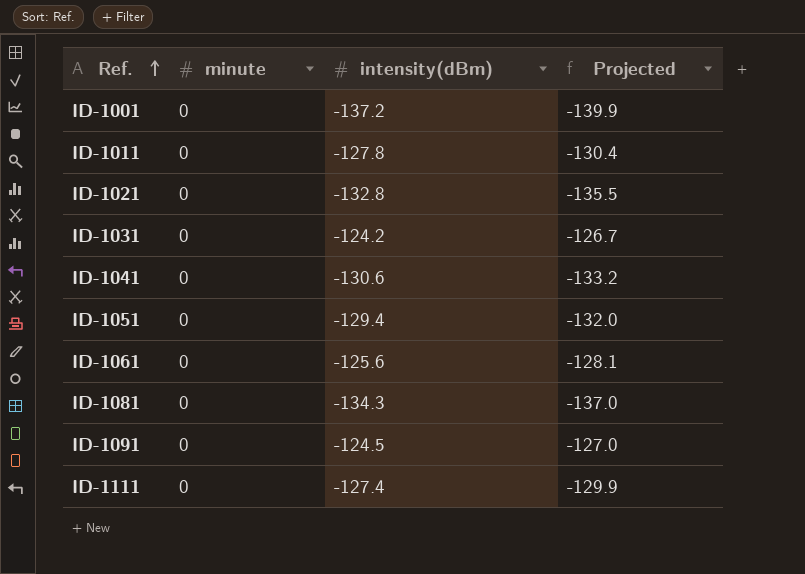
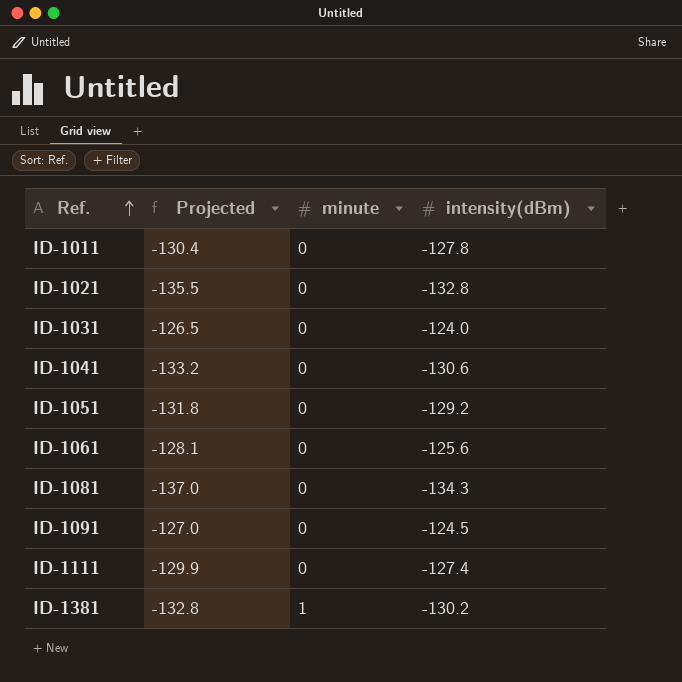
column Projected | position: 4 -> 2
row ID-1001: 0 | -137.2 | -139.9 -> none
ID-1031 | Projected: -126.7 -> -126.5
ID-1031 | intensity(dBm): -124.2 -> -124.0
ID-1051 | Projected: -132.0 -> -131.8
ID-1051 | intensity(dBm): -129.4 -> -129.2
row ID-1381: none -> -132.8 | 1 | -130.2

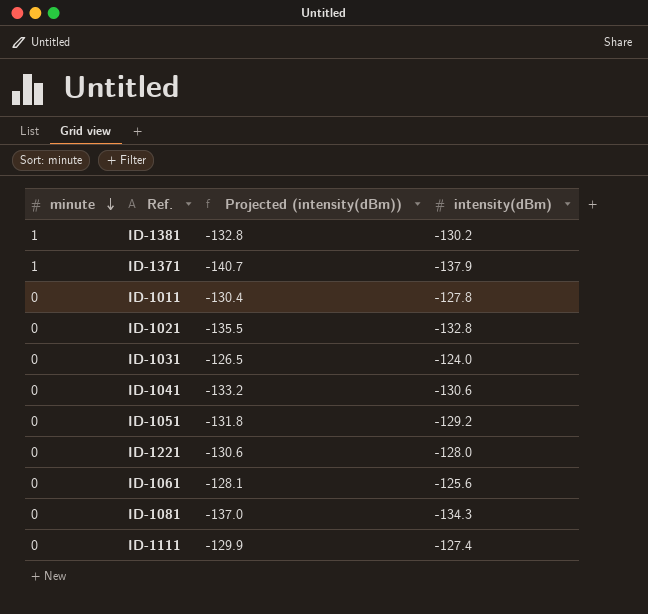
row order: Ref. ascending -> minute descending
column minute | position: 3 -> 1
column name: Projected -> Projected (intensity(dBm))
row ID-1091: -127.0 | 0 | -124.5 -> none
row ID-1371: none -> 1 | -140.7 | -137.9
row ID-1221: none -> 0 | -130.6 | -128.0

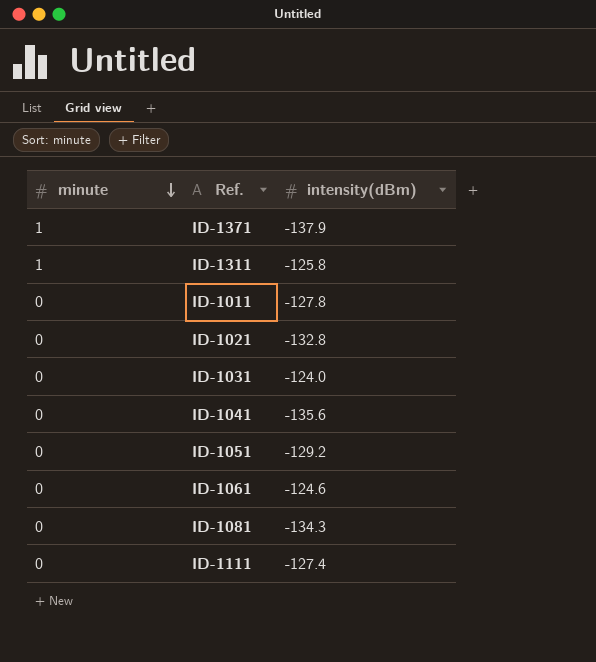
column Projected (intensity(dBm)) | formula: [intensity(dBm)] * 1.02 -> none
row ID-1381: 1 | -132.8 | -130.2 -> none
row ID-1221: 0 | -130.6 | -128.0 -> none
row ID-1311: none -> 1 | -125.8
ID-1041 | intensity(dBm): -130.6 -> -135.6
ID-1061 | intensity(dBm): -125.6 -> -124.6

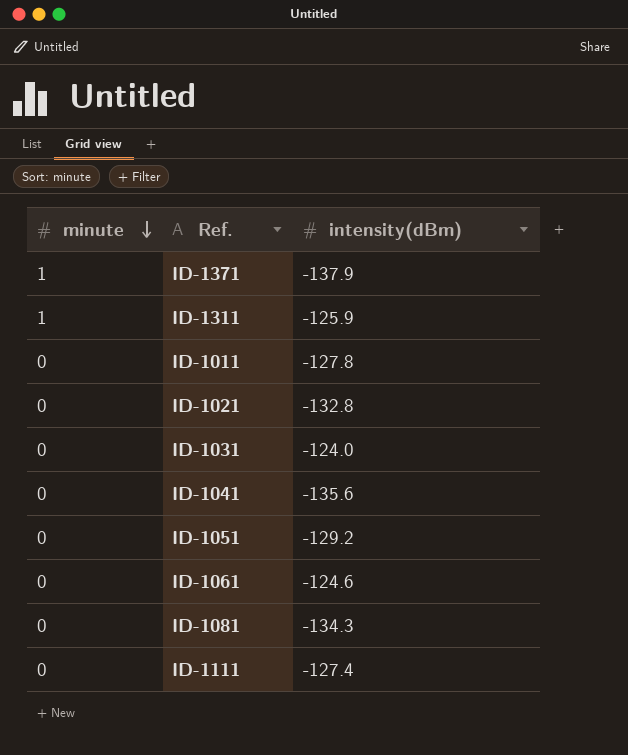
ID-1311 | intensity(dBm): -125.8 -> -125.9

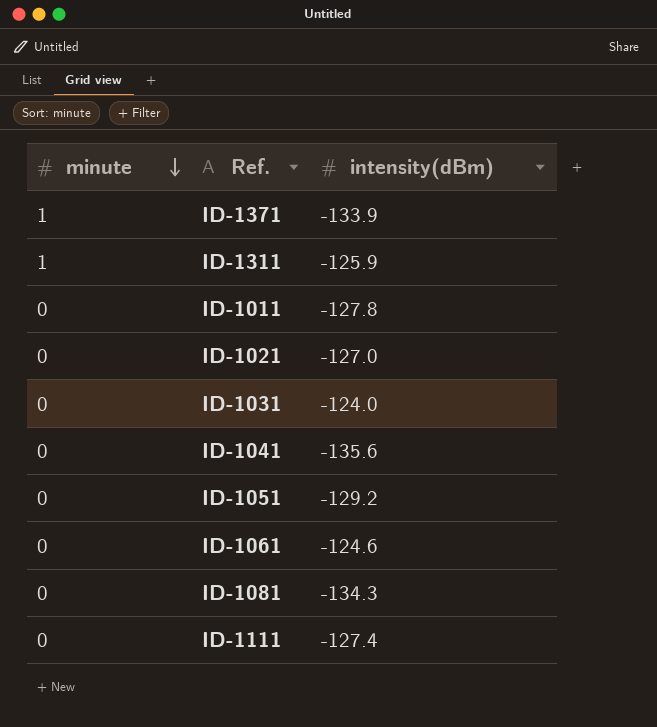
ID-1371 | intensity(dBm): -137.9 -> -133.9
ID-1021 | intensity(dBm): -132.8 -> -127.0

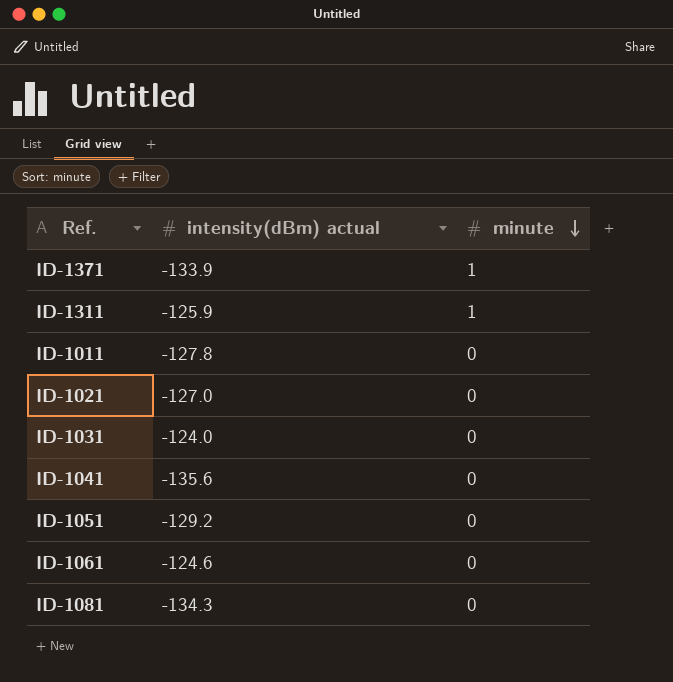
column name: intensity(dBm) -> intensity(dBm) actual
column minute | position: 1 -> 3
row ID-1111: 0 | -127.4 -> none

